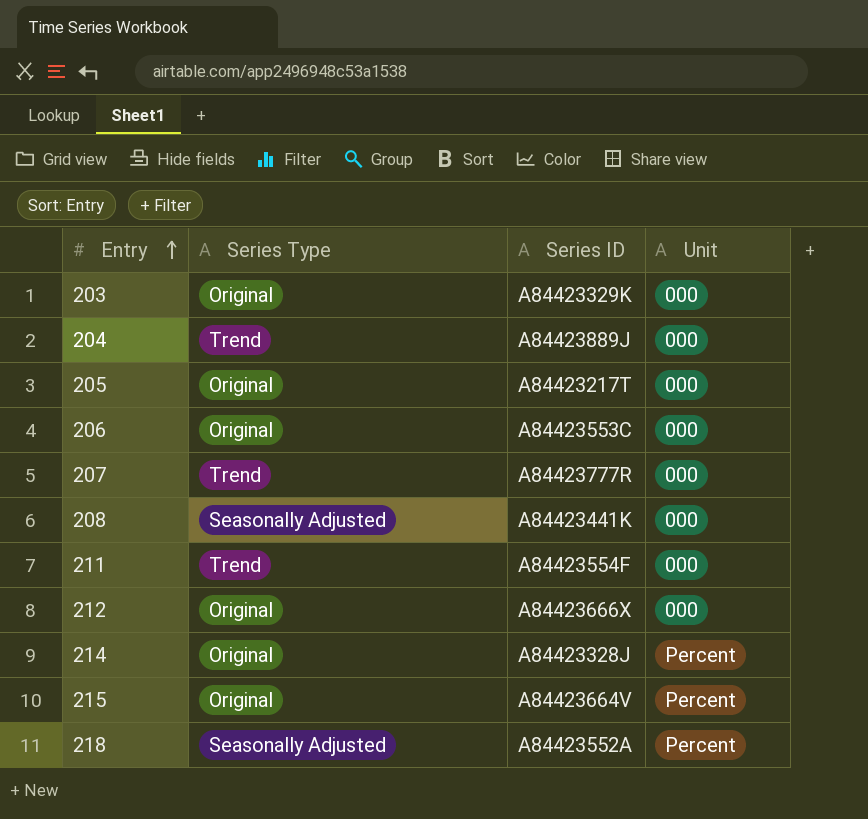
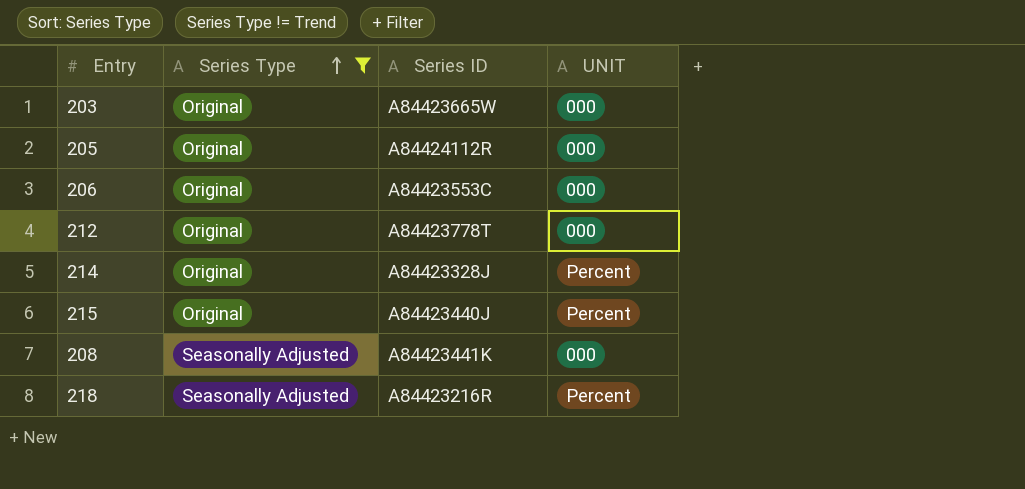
filter: none -> Series Type != Trend
row order: Entry ascending -> Series Type ascending
column name: Unit -> UNIT
203 | Series ID: A84423329K -> A84423665W
205 | Series ID: A84423217T -> A84424112R
212 | Series ID: A84423666X -> A84423778T
215 | Series ID: A84423664V -> A84423440J
218 | Series ID: A84423552A -> A84423216R

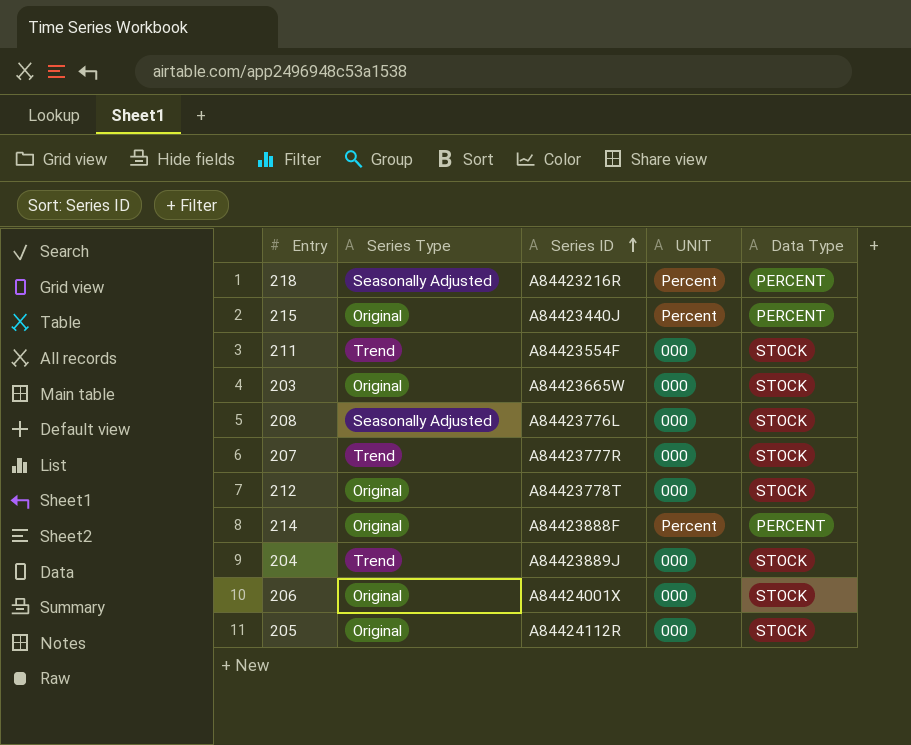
filter: Series Type != Trend -> none
row order: Series Type ascending -> Series ID ascending
column Data Type | position: none -> 5
208 | Series ID: A84423441K -> A84423776L
214 | Series ID: A84423328J -> A84423888F
206 | Series ID: A84423553C -> A84424001X

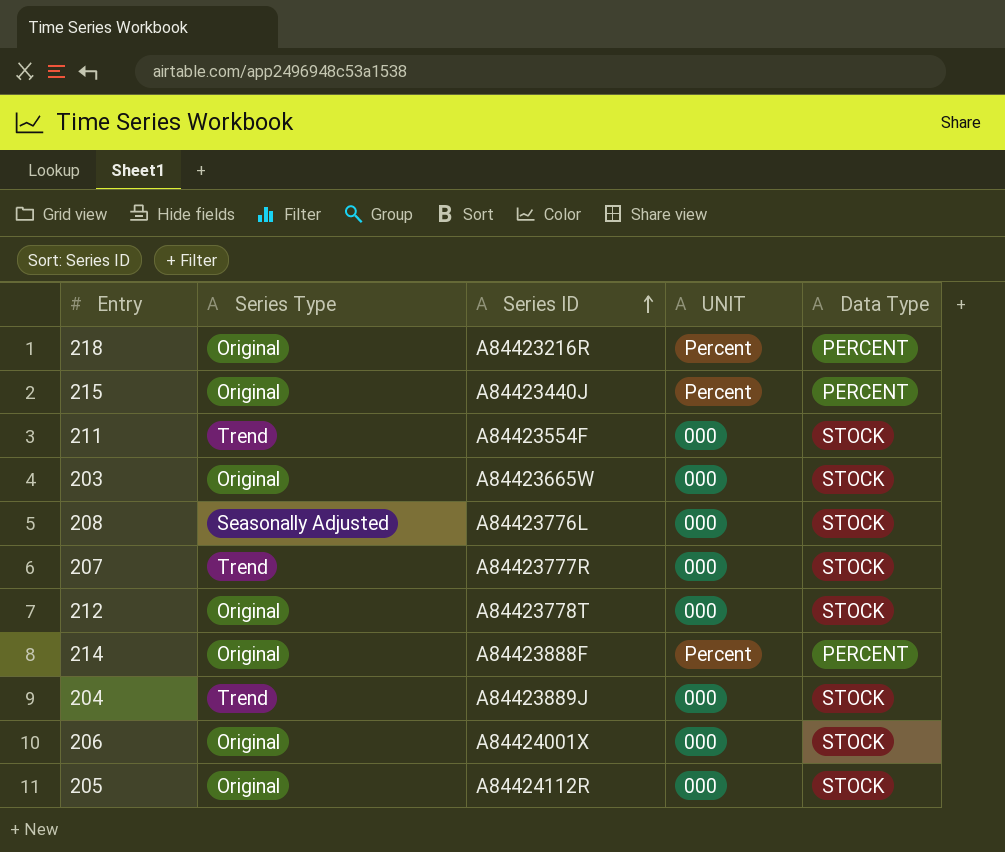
218 | Series Type: Seasonally Adjusted -> Original

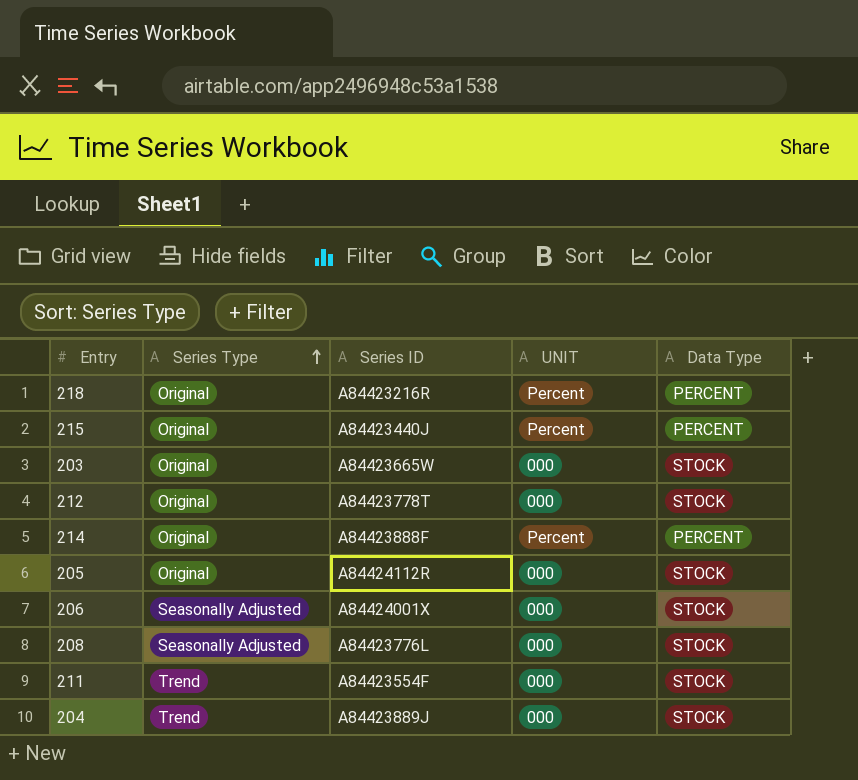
row order: Series ID ascending -> Series Type ascending
row 207: Trend | A84423777R | 000 | STOCK -> none
206 | Series Type: Original -> Seasonally Adjusted

